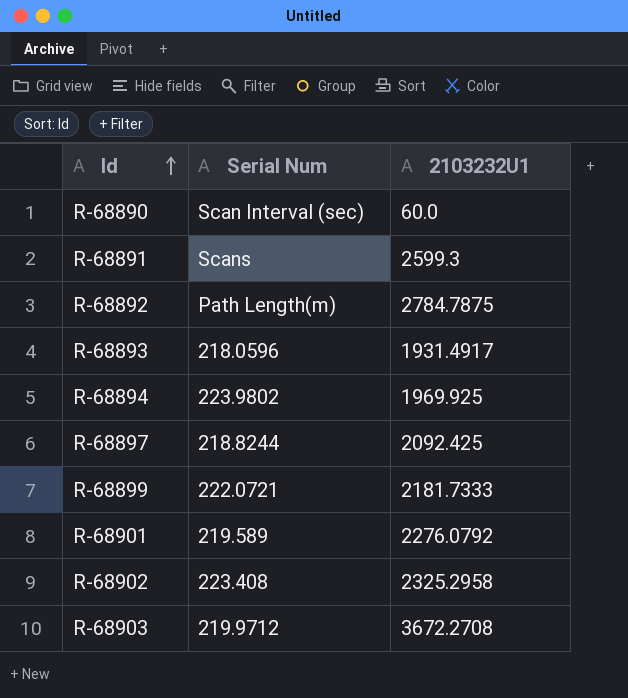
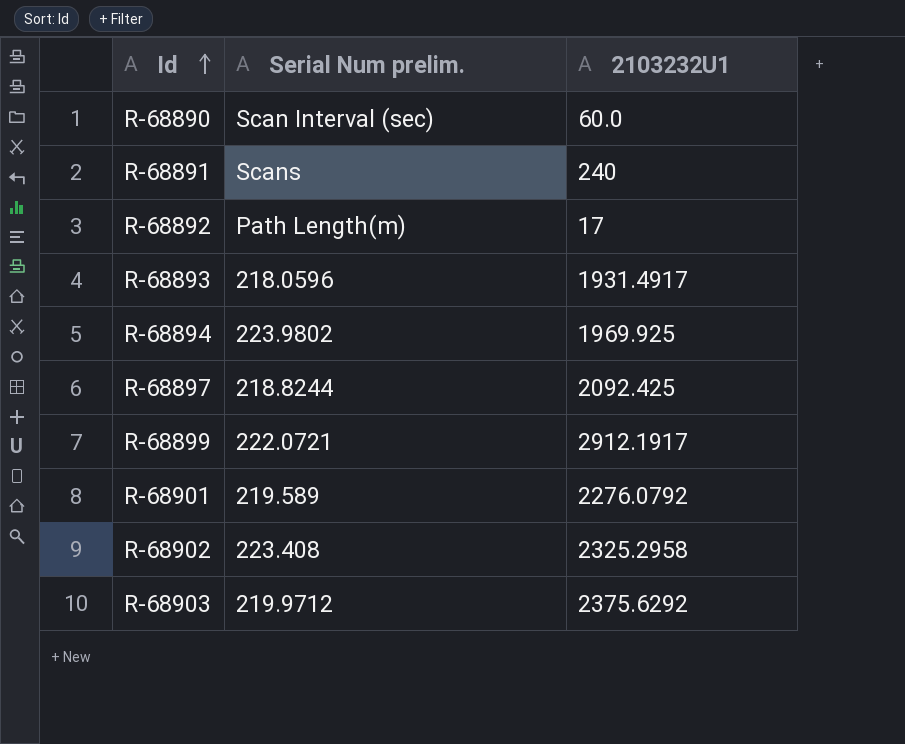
column name: Serial Num -> Serial Num prelim.
R-68891 | 2103232U1: 2599.3 -> 240
R-68892 | 2103232U1: 2784.7875 -> 17
R-68899 | 2103232U1: 2181.7333 -> 2912.1917
R-68903 | 2103232U1: 3672.2708 -> 2375.6292

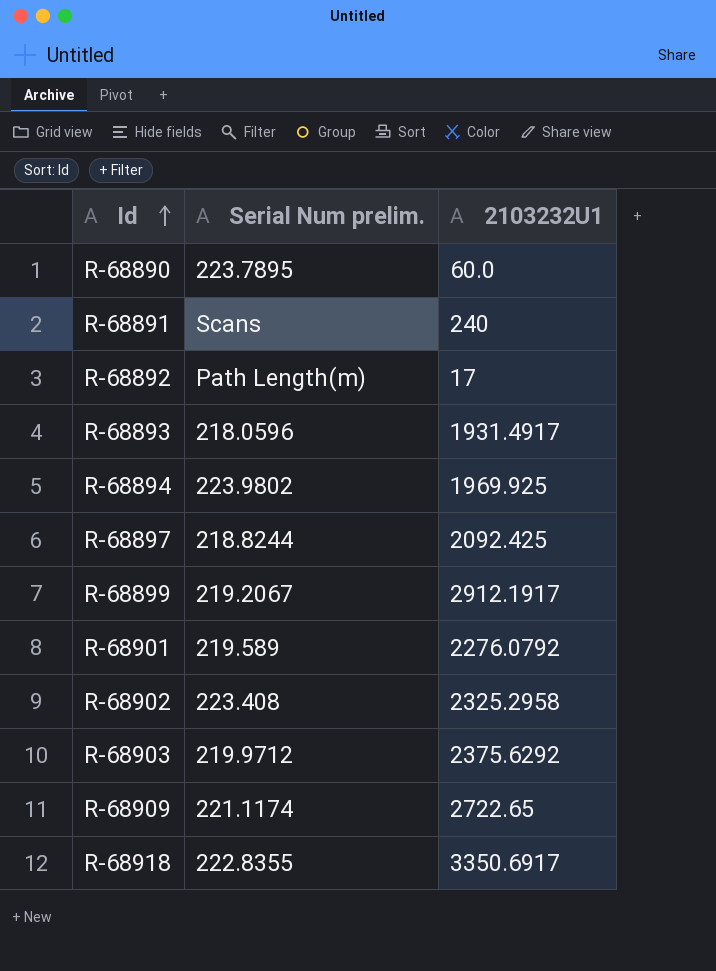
R-68890 | Serial Num prelim.: Scan Interval (sec) -> 223.7895
R-68899 | Serial Num prelim.: 222.0721 -> 219.2067
row R-68909: none -> 221.1174 | 2722.65
row R-68918: none -> 222.8355 | 3350.6917

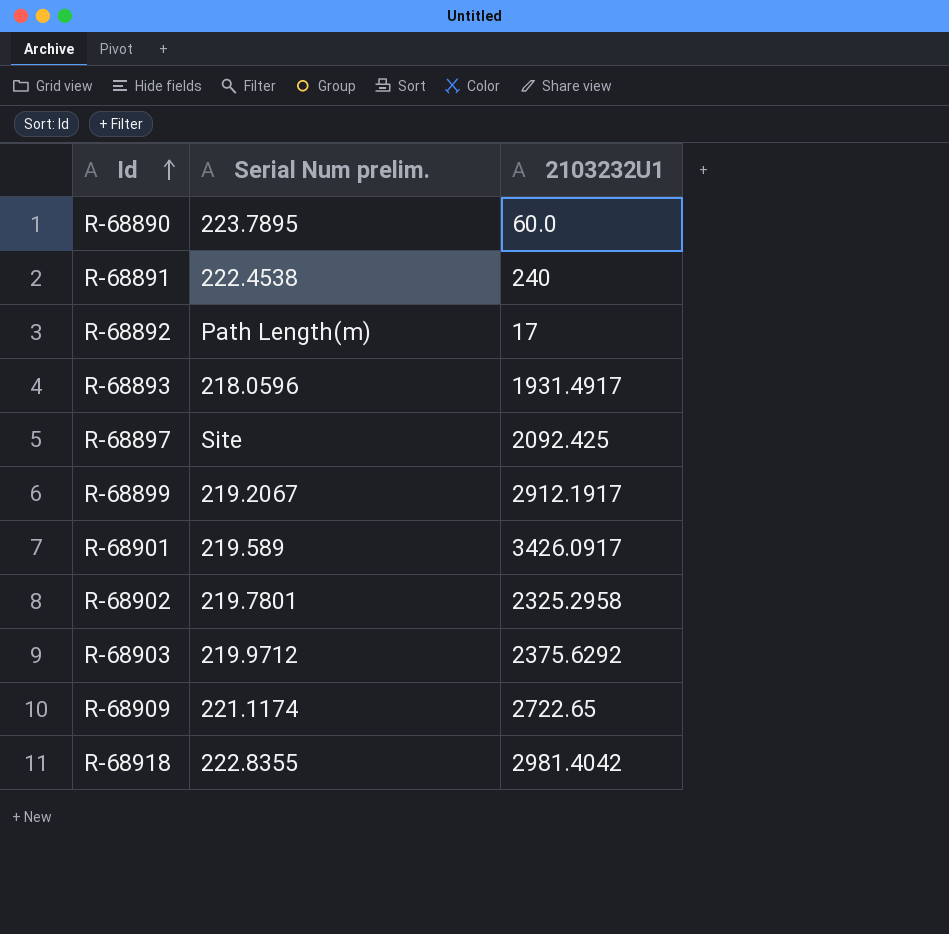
row R-68894: 223.9802 | 1969.925 -> none
R-68891 | Serial Num prelim.: Scans -> 222.4538
R-68897 | Serial Num prelim.: 218.8244 -> Site
R-68901 | 2103232U1: 2276.0792 -> 3426.0917
R-68902 | Serial Num prelim.: 223.408 -> 219.7801
R-68918 | 2103232U1: 3350.6917 -> 2981.4042

